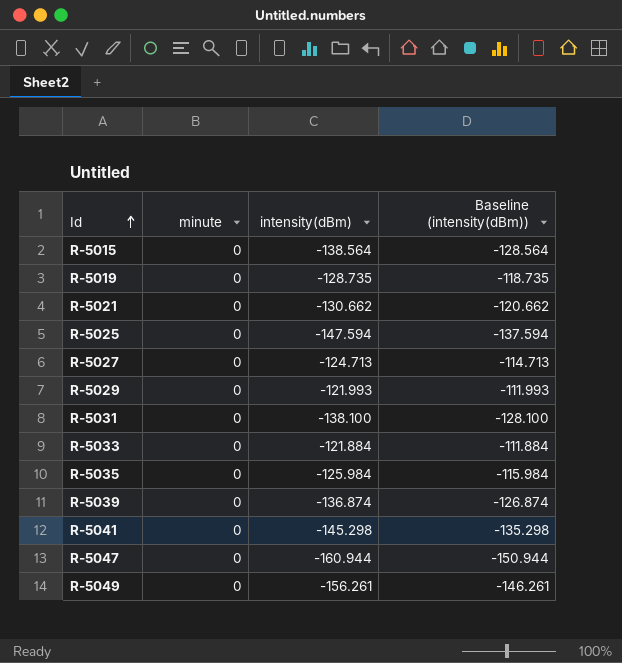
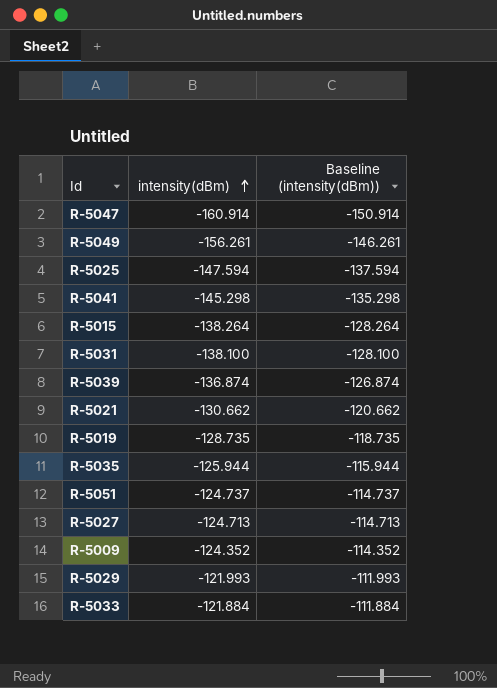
row order: Id ascending -> intensity(dBm) ascending
column minute | position: 2 -> none
R-5047 | intensity(dBm): -160.944 -> -160.914
R-5047 | Baseline (intensity(dBm)): -150.944 -> -150.914
R-5015 | intensity(dBm): -138.564 -> -138.264
R-5015 | Baseline (intensity(dBm)): -128.564 -> -128.264
R-5035 | intensity(dBm): -125.984 -> -125.944
R-5035 | Baseline (intensity(dBm)): -115.984 -> -115.944
row R-5051: none -> -124.737 | -114.737
row R-5009: none -> -124.352 | -114.352

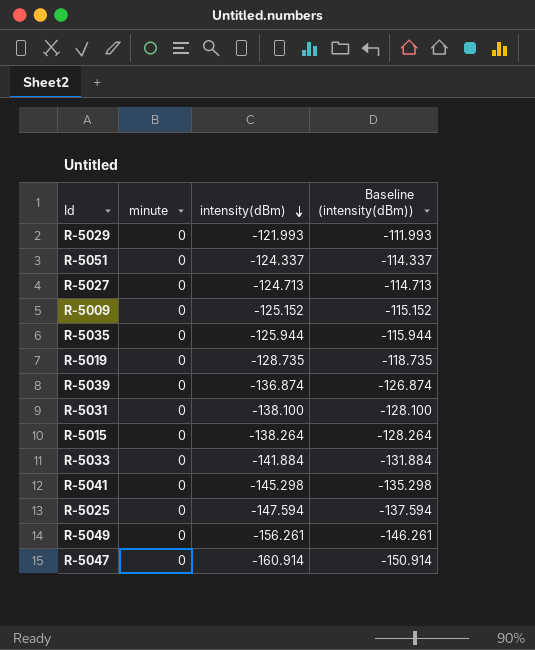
row order: intensity(dBm) ascending -> intensity(dBm) descending
column minute | position: none -> 2
row R-5021: -130.662 | -120.662 -> none
R-5051 | intensity(dBm): -124.737 -> -124.337
R-5051 | Baseline (intensity(dBm)): -114.737 -> -114.337
R-5009 | intensity(dBm): -124.352 -> -125.152
R-5009 | Baseline (intensity(dBm)): -114.352 -> -115.152
R-5033 | intensity(dBm): -121.884 -> -141.884
R-5033 | Baseline (intensity(dBm)): -111.884 -> -131.884

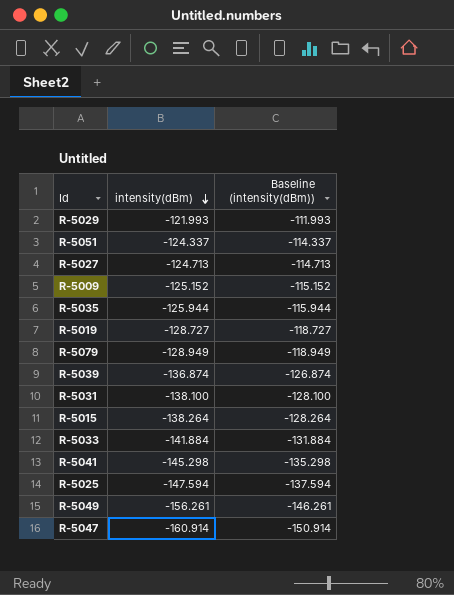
column minute | position: 2 -> none
R-5019 | intensity(dBm): -128.735 -> -128.727
R-5019 | Baseline (intensity(dBm)): -118.735 -> -118.727
row R-5079: none -> -128.949 | -118.949

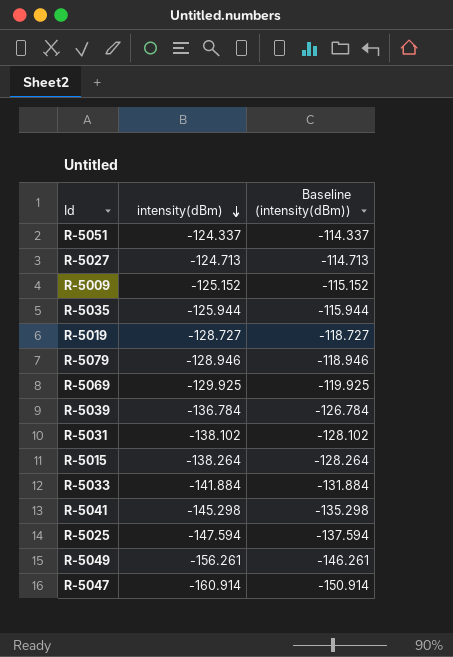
row R-5029: -121.993 | -111.993 -> none
R-5079 | intensity(dBm): -128.949 -> -128.946
R-5079 | Baseline (intensity(dBm)): -118.949 -> -118.946
row R-5069: none -> -129.925 | -119.925
R-5039 | intensity(dBm): -136.874 -> -136.784
R-5039 | Baseline (intensity(dBm)): -126.874 -> -126.784
R-5031 | intensity(dBm): -138.100 -> -138.102
R-5031 | Baseline (intensity(dBm)): -128.100 -> -128.102

